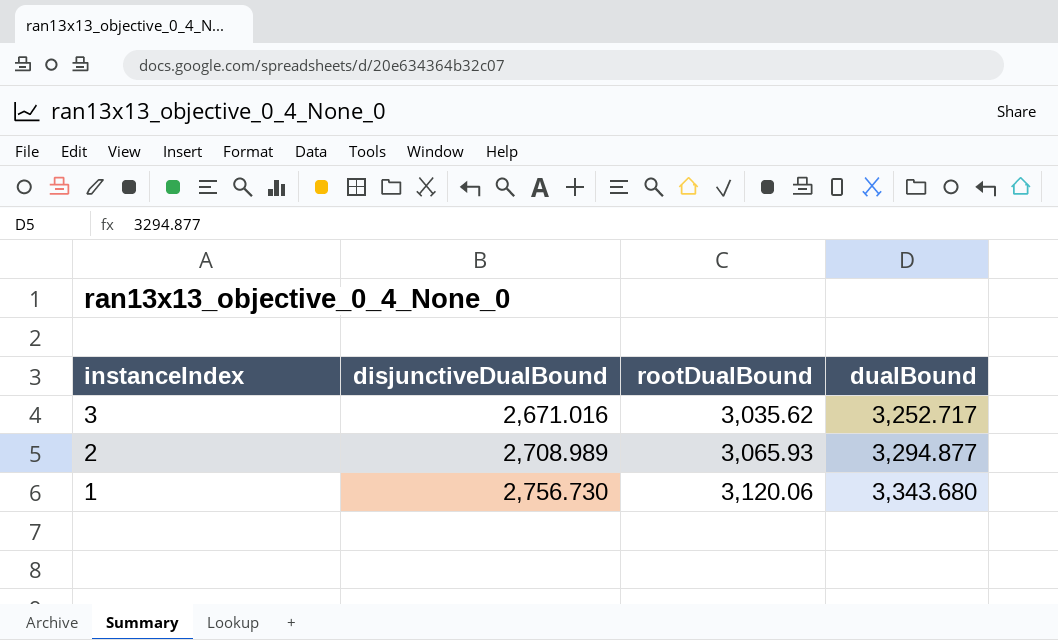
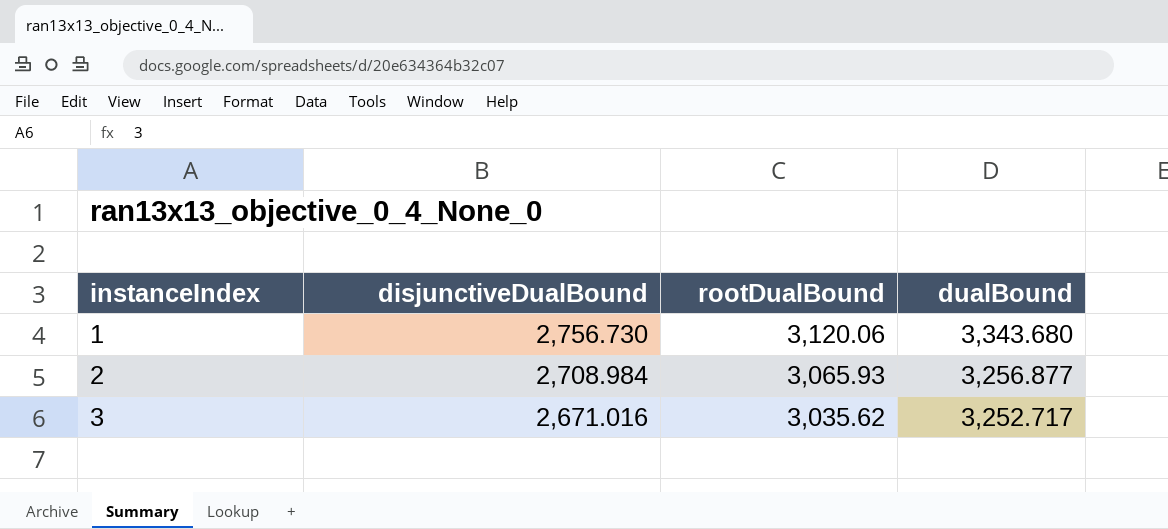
row order: instanceIndex descending -> instanceIndex ascending
2 | disjunctiveDualBound: 2,708.989 -> 2,708.984
2 | dualBound: 3,294.877 -> 3,256.877

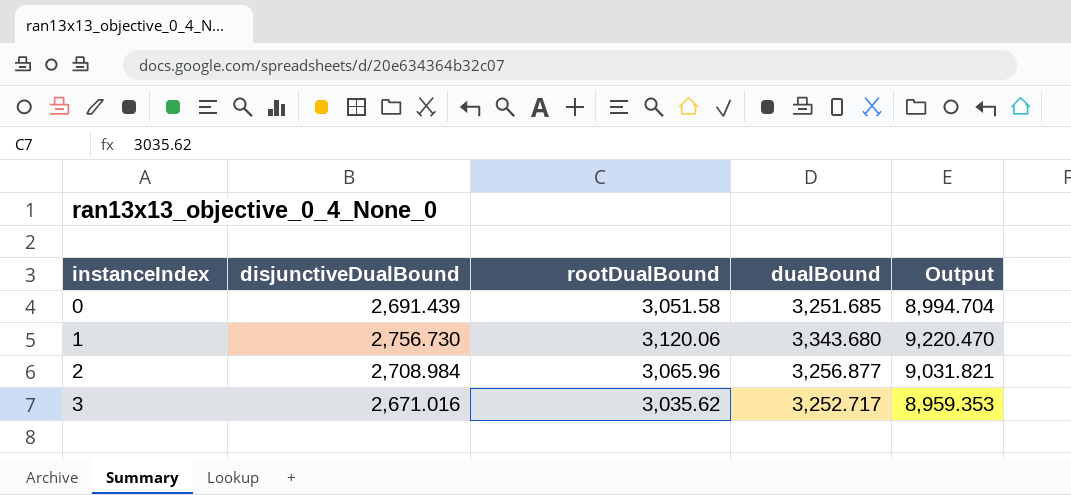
column Output | formula: none -> [disjunctiveDualBound] + [rootDualBound] + [dualBound]
row 0: none -> 2,691.439 | 3,051.58 | 3,251.685 | 8,994.704
2 | rootDualBound: 3,065.93 -> 3,065.96

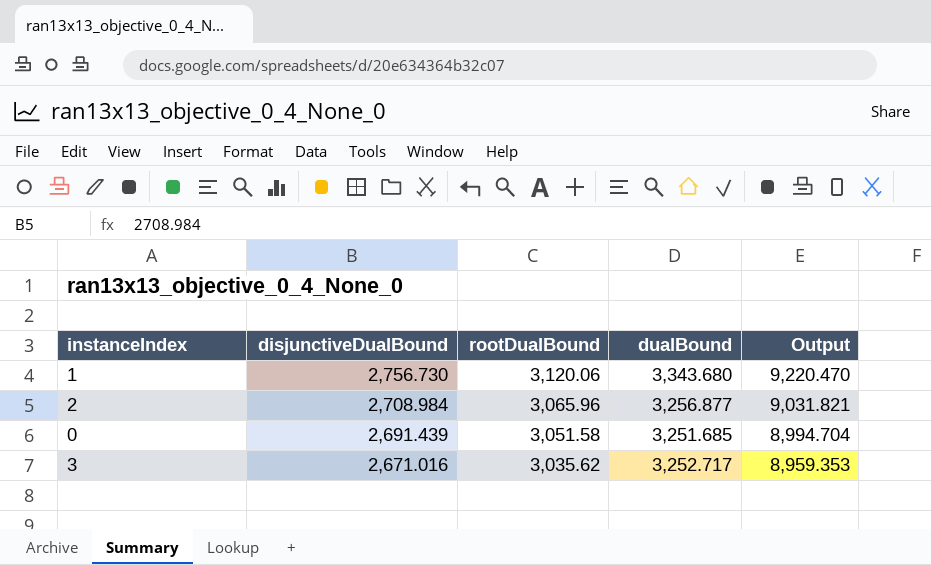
row order: instanceIndex ascending -> disjunctiveDualBound descending

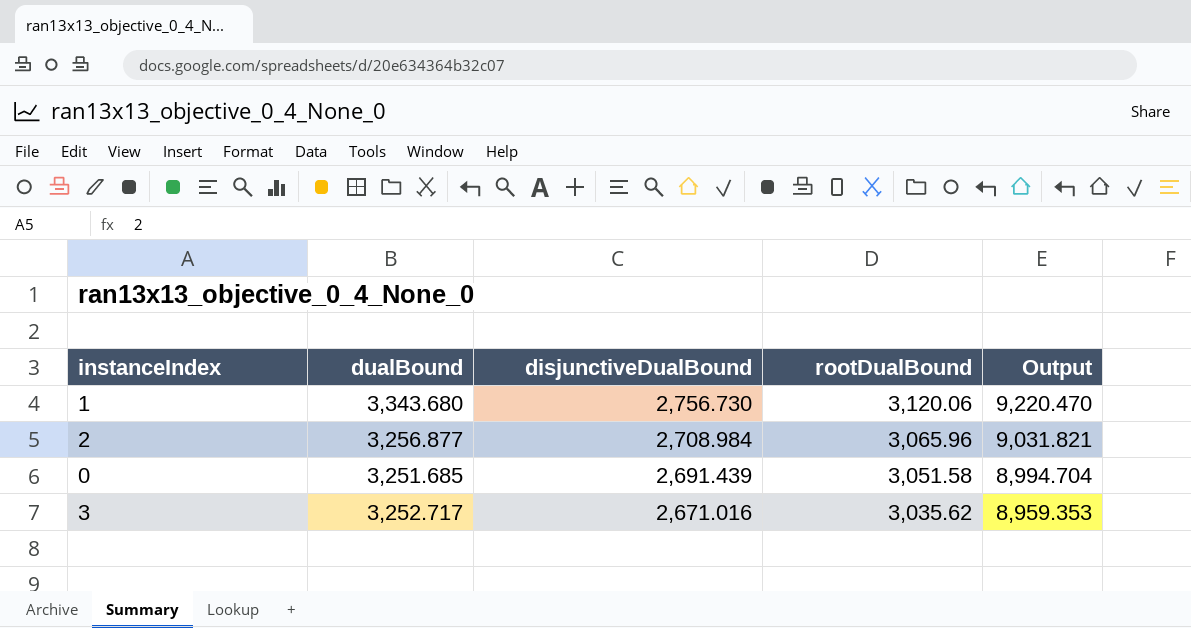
column dualBound | position: 4 -> 2

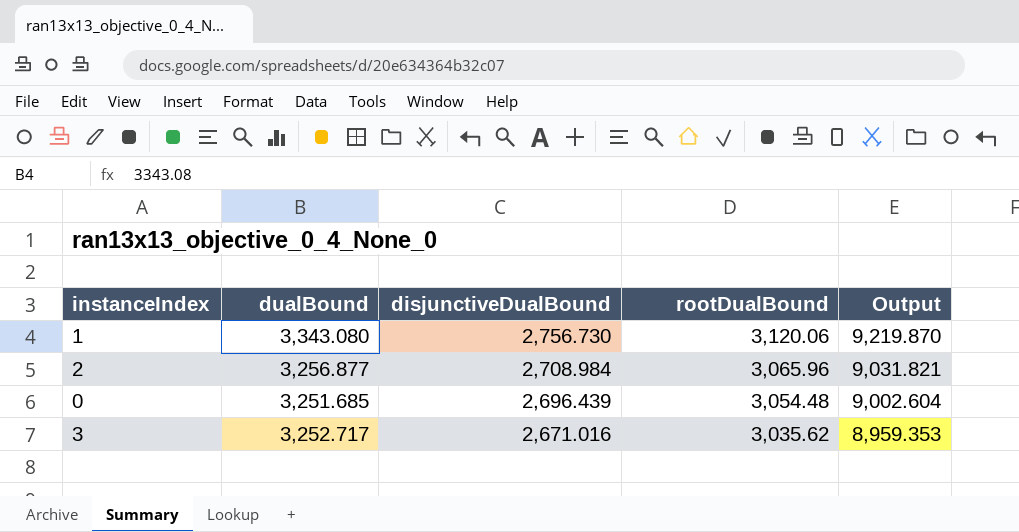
1 | dualBound: 3,343.680 -> 3,343.080
1 | Output: 9,220.470 -> 9,219.870
0 | disjunctiveDualBound: 2,691.439 -> 2,696.439
0 | rootDualBound: 3,051.58 -> 3,054.48
0 | Output: 8,994.704 -> 9,002.604

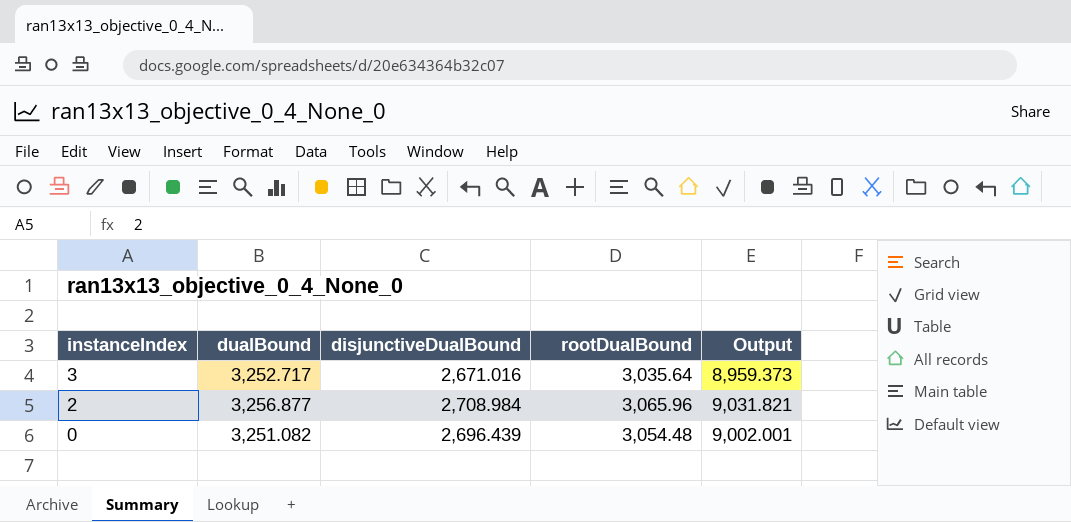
row order: disjunctiveDualBound descending -> instanceIndex descending
row 1: 3,343.080 | 2,756.730 | 3,120.06 | 9,219.870 -> none
3 | rootDualBound: 3,035.62 -> 3,035.64
3 | Output: 8,959.353 -> 8,959.373
0 | dualBound: 3,251.685 -> 3,251.082
0 | Output: 9,002.604 -> 9,002.001

